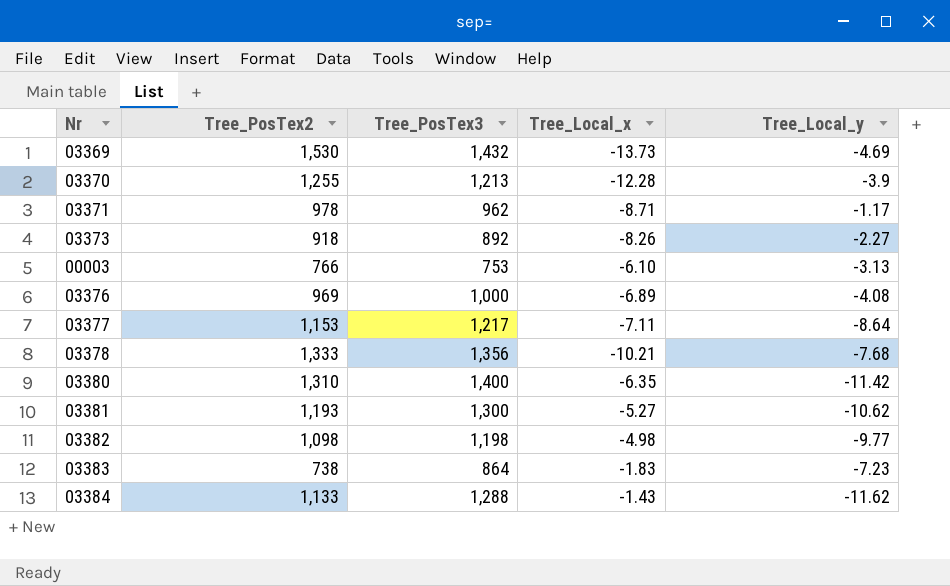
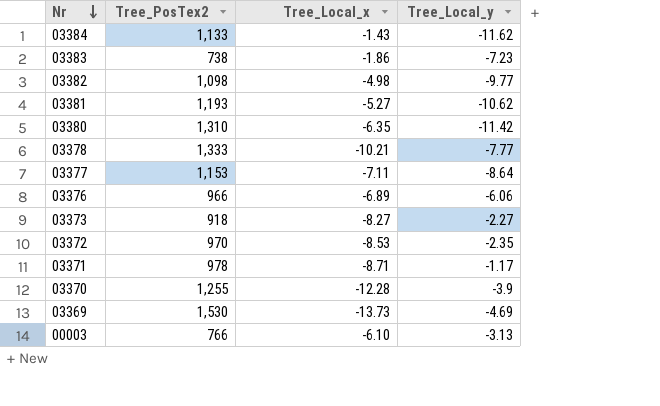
row order: none -> Nr descending
column Tree_PosTex3 | position: 3 -> none
03383 | Tree_Local_x: -1.83 -> -1.86
03378 | Tree_Local_y: -7.68 -> -7.77
03376 | Tree_PosTex2: 969 -> 966
03376 | Tree_Local_y: -4.08 -> -6.06
03373 | Tree_Local_x: -8.26 -> -8.27
row 03372: none -> 970 | -8.53 | -2.35

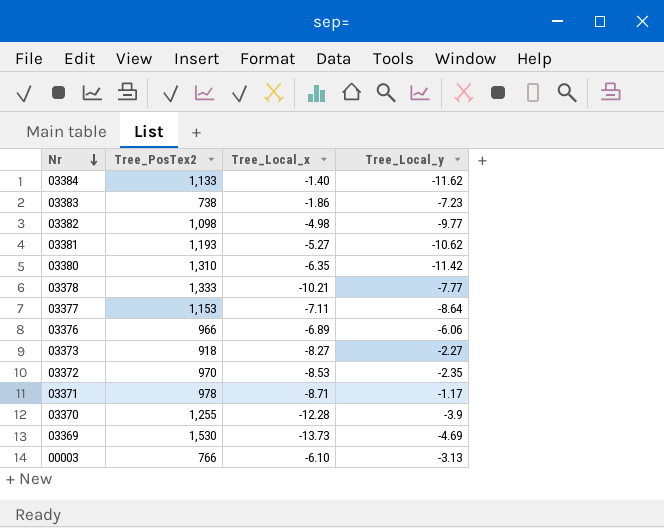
03384 | Tree_Local_x: -1.43 -> -1.40

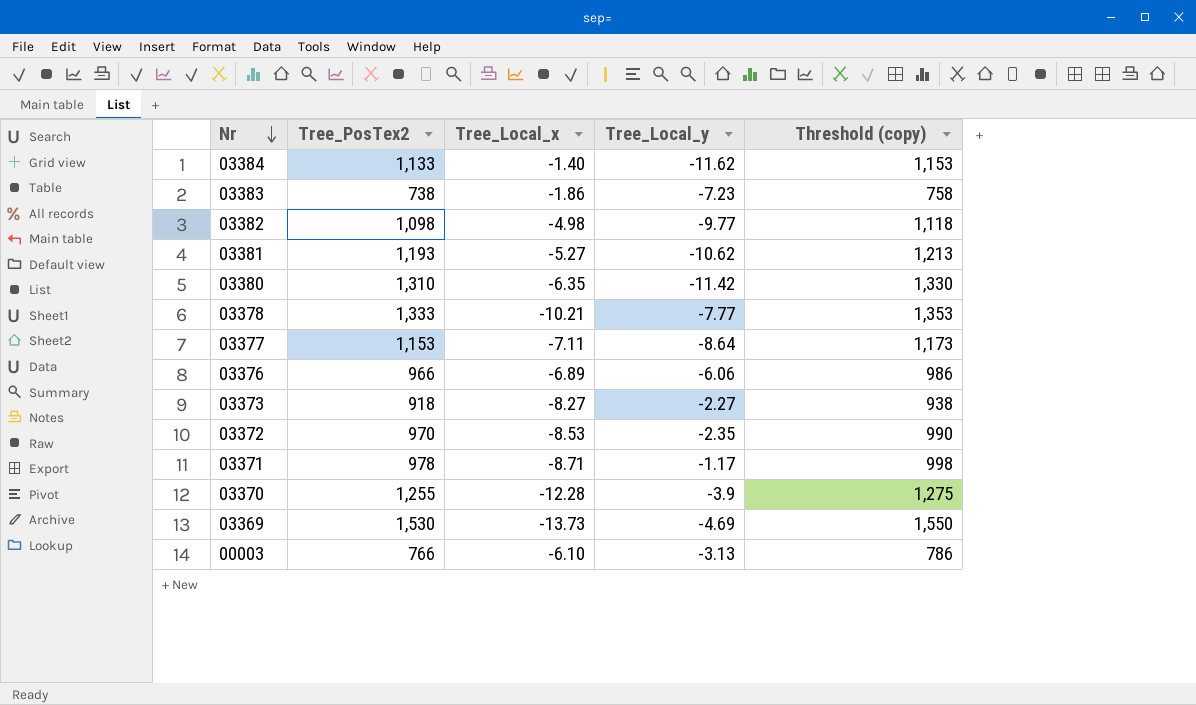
column Threshold (copy) | formula: none -> [Tree_PosTex2] + 20

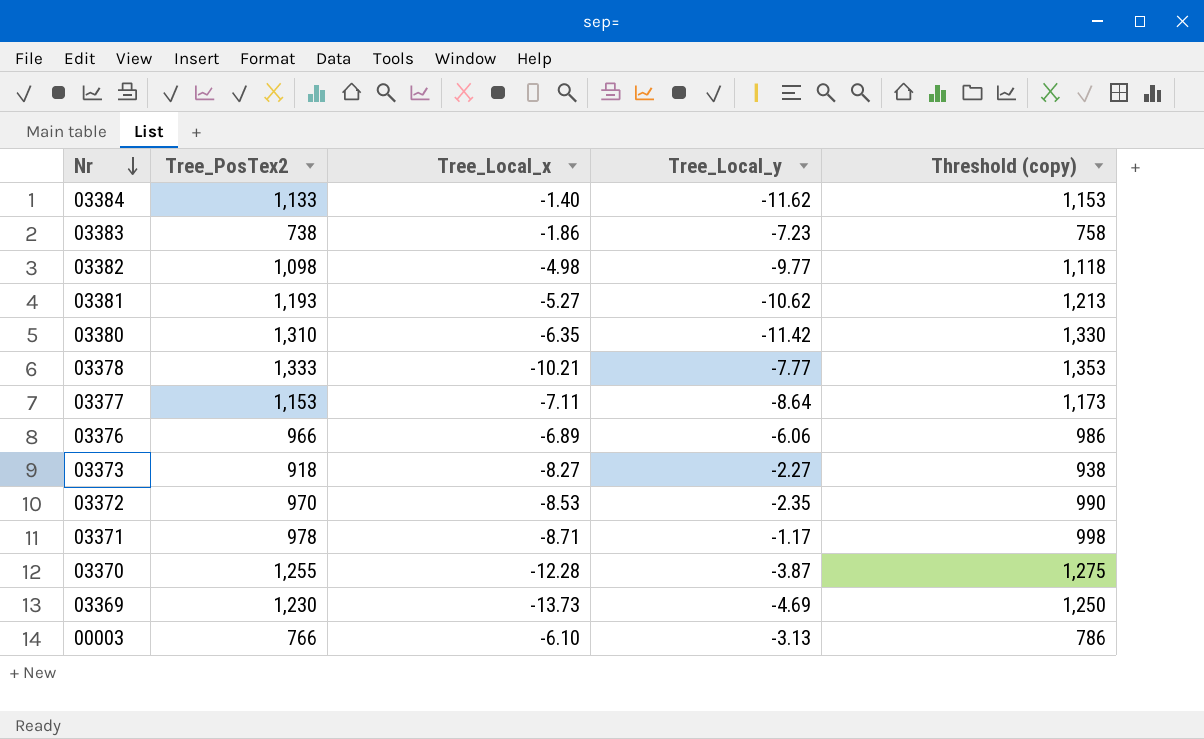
03370 | Tree_Local_y: -3.9 -> -3.87
03369 | Tree_PosTex2: 1,530 -> 1,230
03369 | Threshold (copy): 1,550 -> 1,250

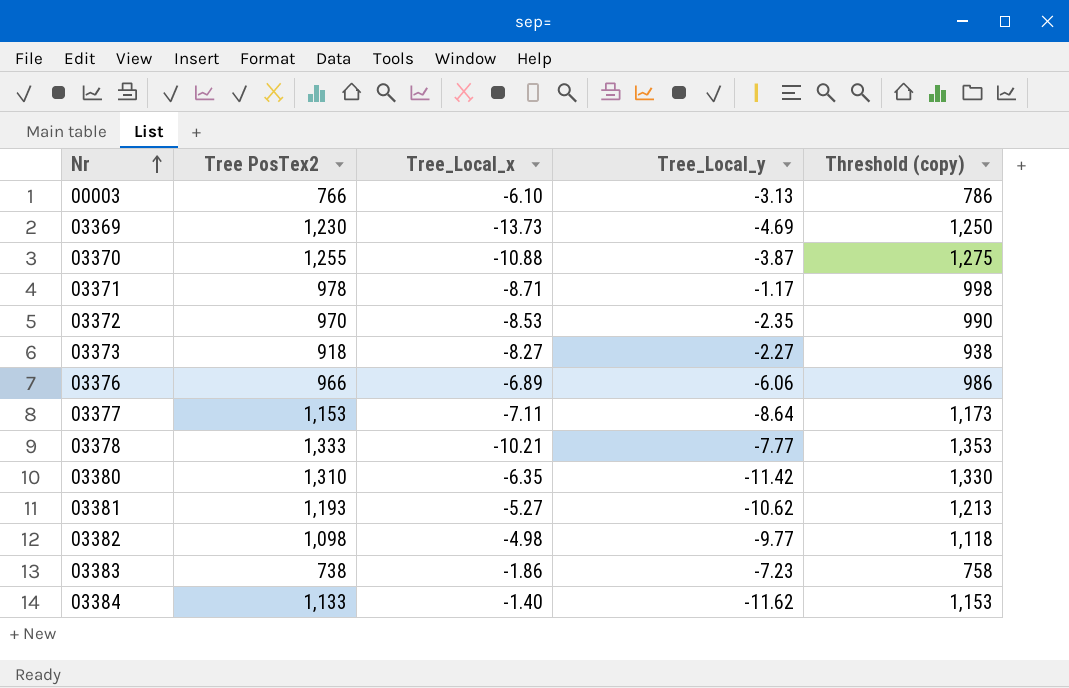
row order: Nr descending -> Nr ascending
column name: Tree_PosTex2 -> Tree PosTex2
03370 | Tree_Local_x: -12.28 -> -10.88

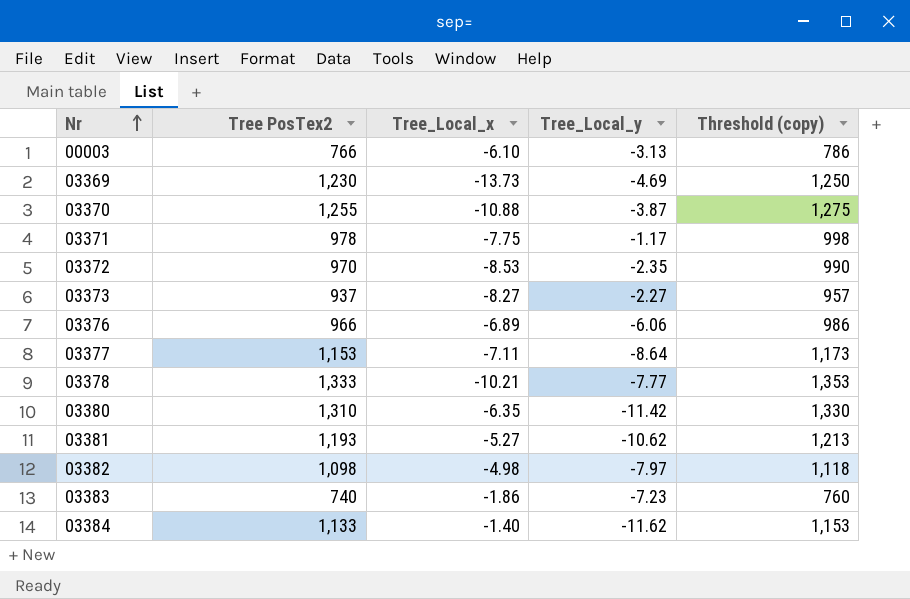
03371 | Tree_Local_x: -8.71 -> -7.75
03373 | Tree PosTex2: 918 -> 937
03373 | Threshold (copy): 938 -> 957
03382 | Tree_Local_y: -9.77 -> -7.97
03383 | Tree PosTex2: 738 -> 740
03383 | Threshold (copy): 758 -> 760

